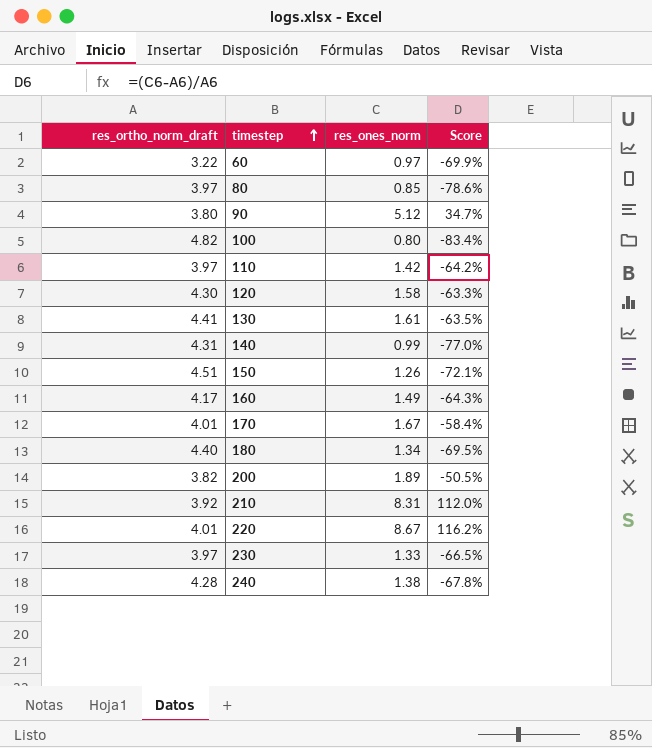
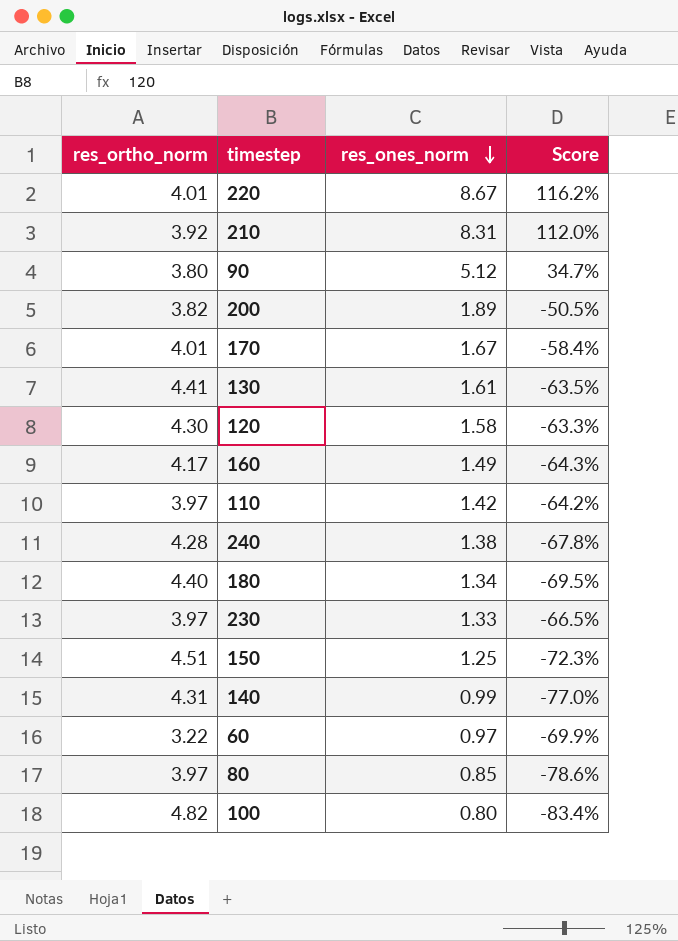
row order: timestep ascending -> res_ones_norm descending
column name: res_ortho_norm_draft -> res_ortho_norm
150 | res_ones_norm: 1.26 -> 1.25
150 | Score: -72.1% -> -72.3%

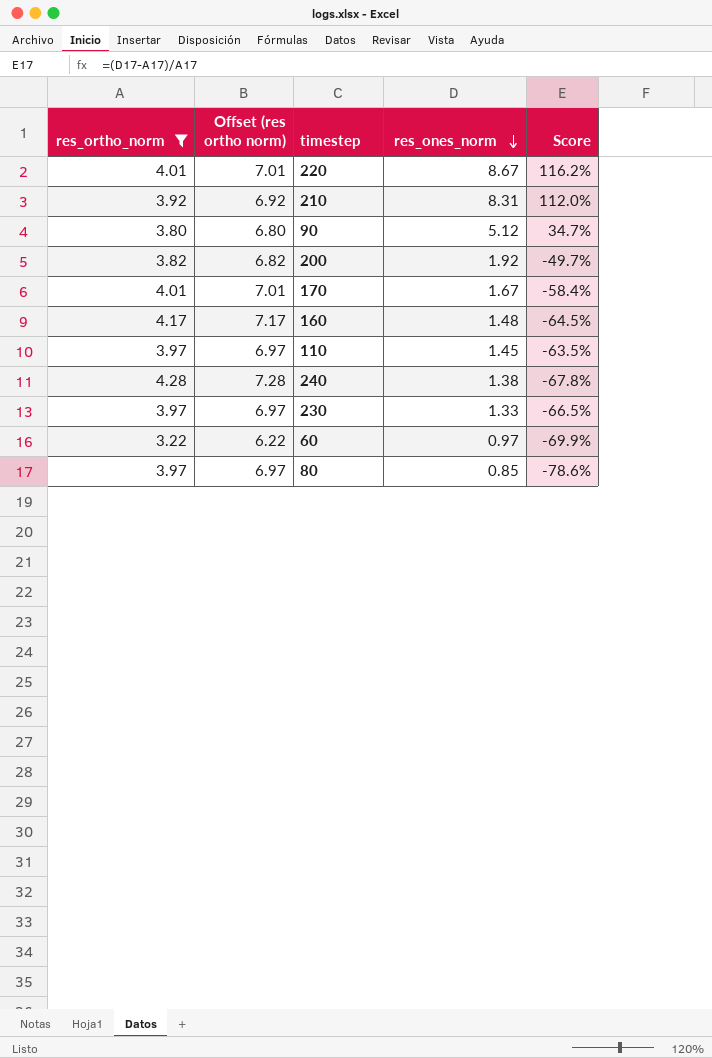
filter: none -> res_ortho_norm <= 4.28
column Offset (res ortho norm) | formula: none -> [res_ortho_norm] + 3
200 | res_ones_norm: 1.89 -> 1.92
200 | Score: -50.5% -> -49.7%
160 | res_ones_norm: 1.49 -> 1.48
160 | Score: -64.3% -> -64.5%
110 | res_ones_norm: 1.42 -> 1.45
110 | Score: -64.2% -> -63.5%

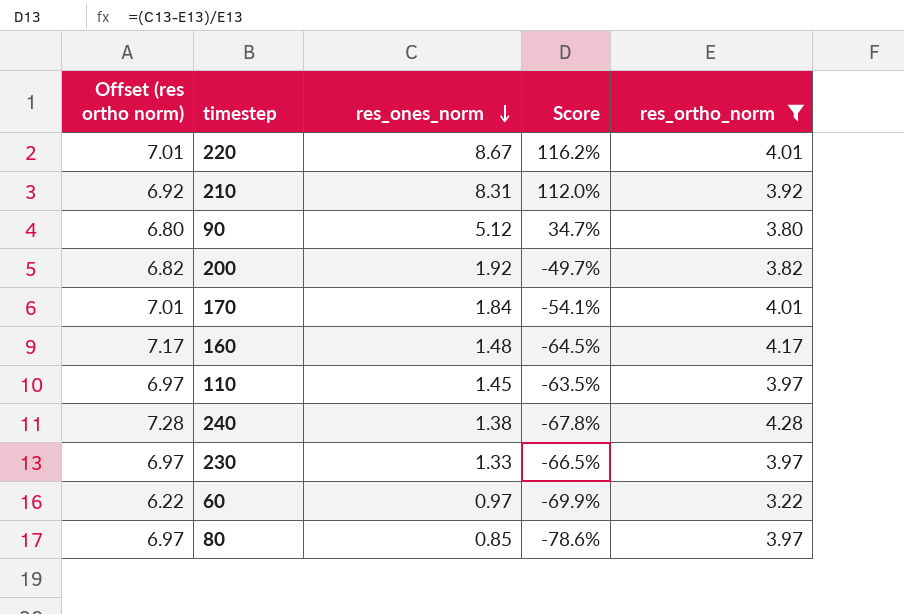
column res_ortho_norm | position: 1 -> 5
170 | res_ones_norm: 1.67 -> 1.84
170 | Score: -58.4% -> -54.1%

